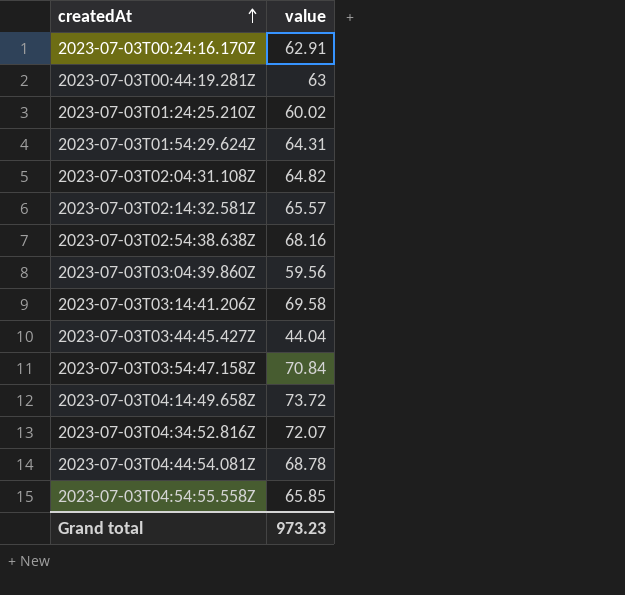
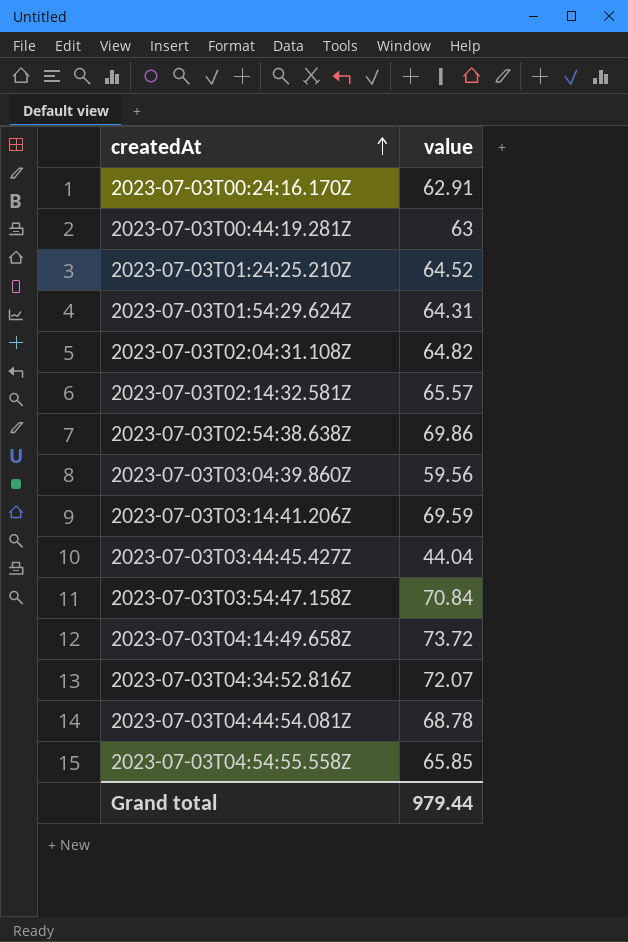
2023-07-03T01:24:25.210Z | value: 60.02 -> 64.52
2023-07-03T02:54:38.638Z | value: 68.16 -> 69.86
2023-07-03T03:14:41.206Z | value: 69.58 -> 69.59
Grand total | value: 973.23 -> 979.44

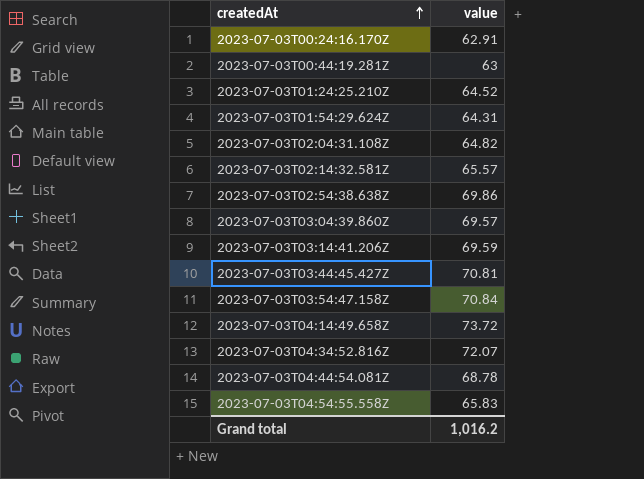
2023-07-03T03:04:39.860Z | value: 59.56 -> 69.57
2023-07-03T03:44:45.427Z | value: 44.04 -> 70.81
2023-07-03T04:54:55.558Z | value: 65.85 -> 65.83
Grand total | value: 979.44 -> 1,016.2

